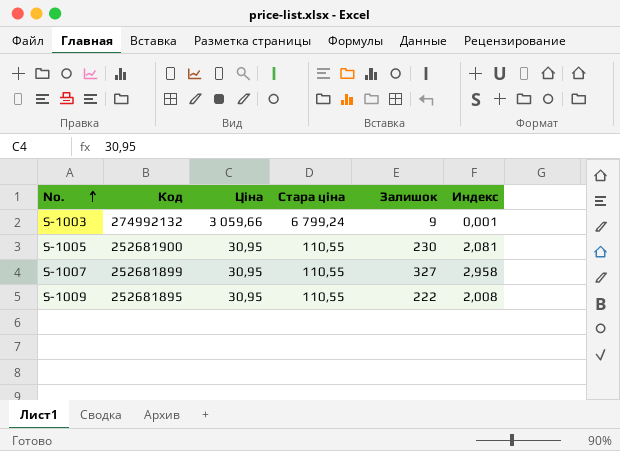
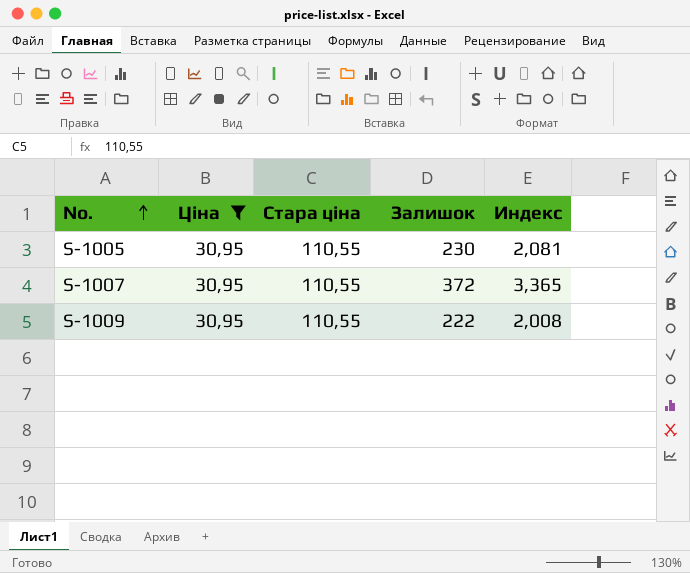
filter: none -> Ціна = 30,95
column Код | position: 2 -> none
S-1007 | Залишок: 327 -> 372
S-1007 | Индекс: 2,958 -> 3,365

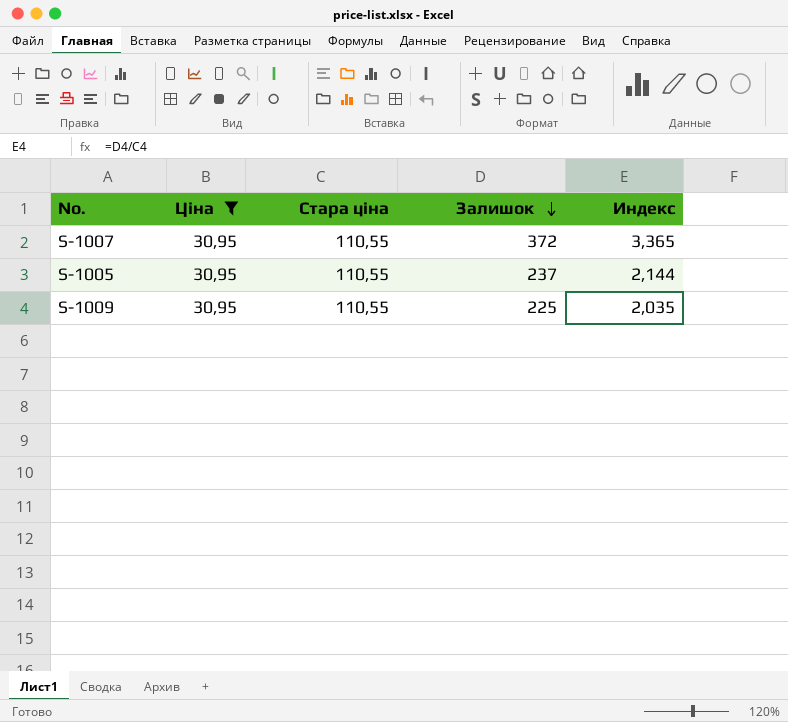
row order: No. ascending -> Залишок descending
S-1005 | Залишок: 230 -> 237
S-1005 | Индекс: 2,081 -> 2,144
S-1009 | Залишок: 222 -> 225
S-1009 | Индекс: 2,008 -> 2,035

